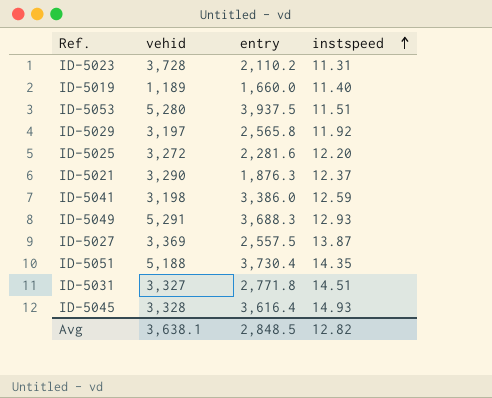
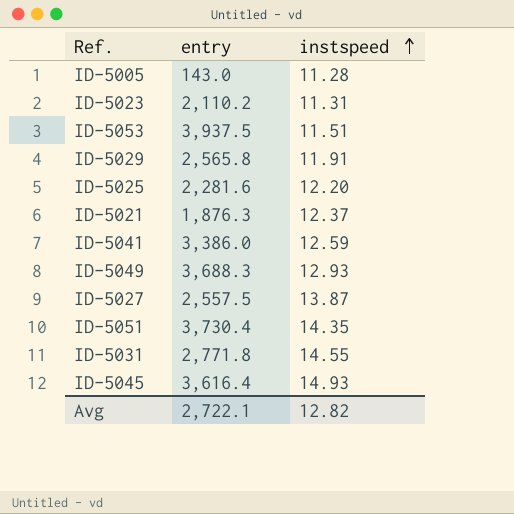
column vehid | position: 2 -> none
row ID-5019: 1,189 | 1,660.0 | 11.40 -> none
row ID-5005: none -> 143.0 | 11.28
ID-5029 | instspeed: 11.92 -> 11.91
ID-5031 | instspeed: 14.51 -> 14.55
Avg | entry: 2,848.5 -> 2,722.1

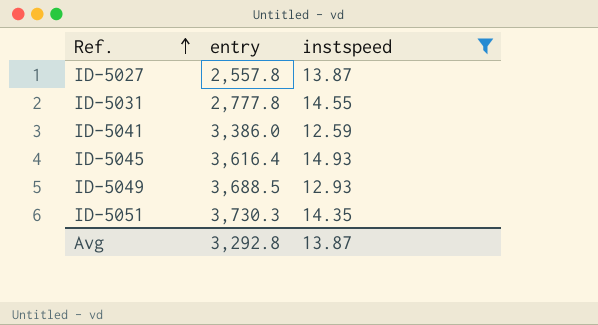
filter: none -> instspeed >= 12.59
row order: instspeed ascending -> Ref. ascending
ID-5027 | entry: 2,557.5 -> 2,557.8
ID-5031 | entry: 2,771.8 -> 2,777.8
ID-5049 | entry: 3,688.3 -> 3,688.5
ID-5051 | entry: 3,730.4 -> 3,730.3
Avg | entry: 2,722.1 -> 3,292.8
Avg | instspeed: 12.82 -> 13.87

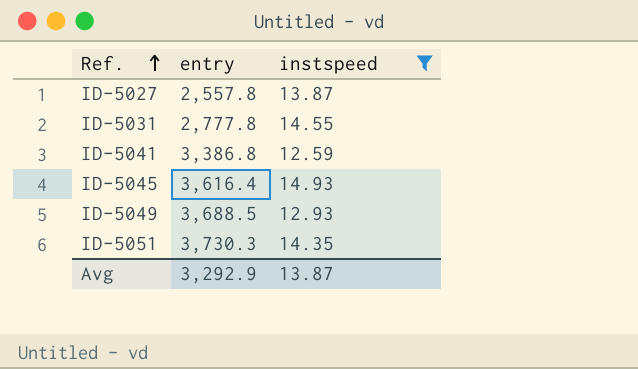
ID-5041 | entry: 3,386.0 -> 3,386.8
Avg | entry: 3,292.8 -> 3,292.9

